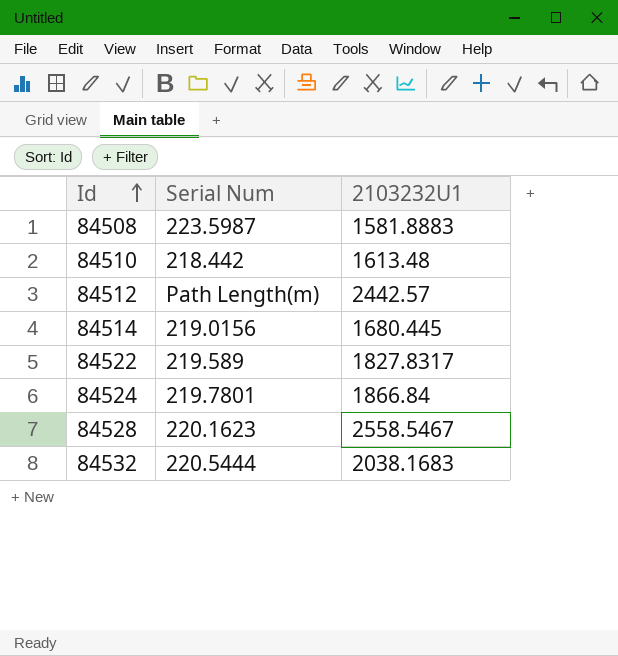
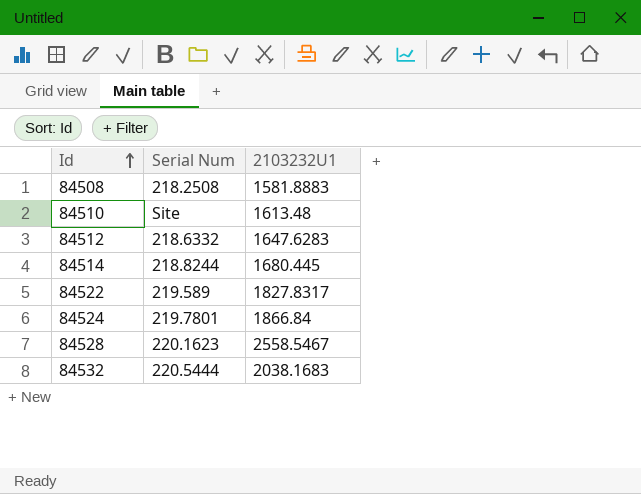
84508 | Serial Num: 223.5987 -> 218.2508
84510 | Serial Num: 218.442 -> Site
84512 | Serial Num: Path Length(m) -> 218.6332
84512 | 2103232U1: 2442.57 -> 1647.6283
84514 | Serial Num: 219.0156 -> 218.8244

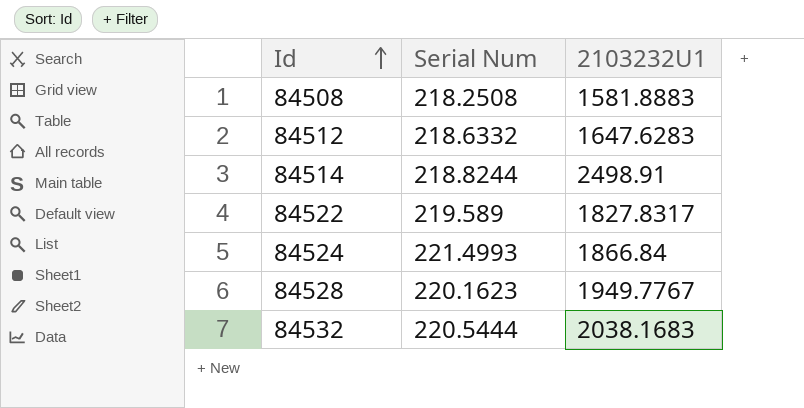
row 84510: Site | 1613.48 -> none
84514 | 2103232U1: 1680.445 -> 2498.91
84524 | Serial Num: 219.7801 -> 221.4993
84528 | 2103232U1: 2558.5467 -> 1949.7767

